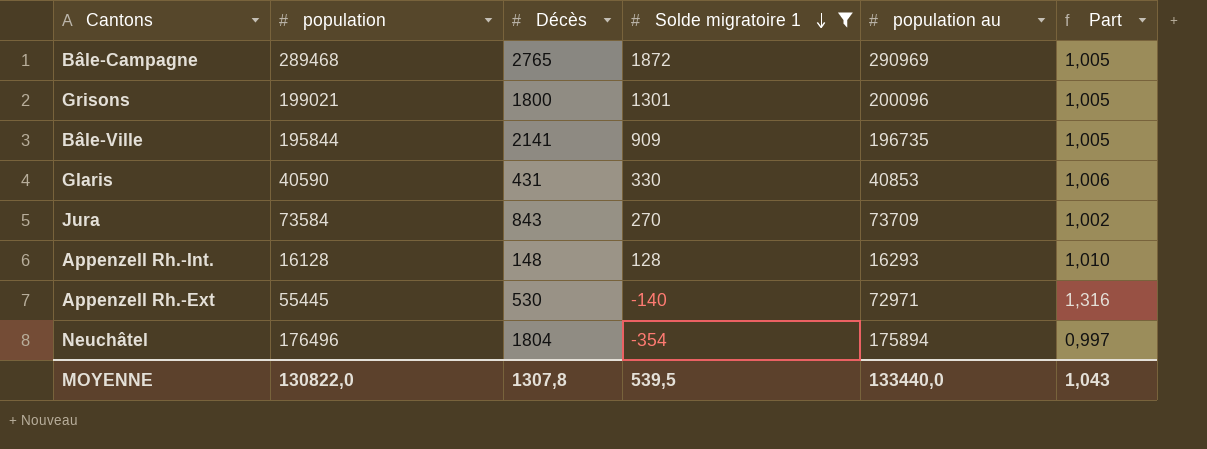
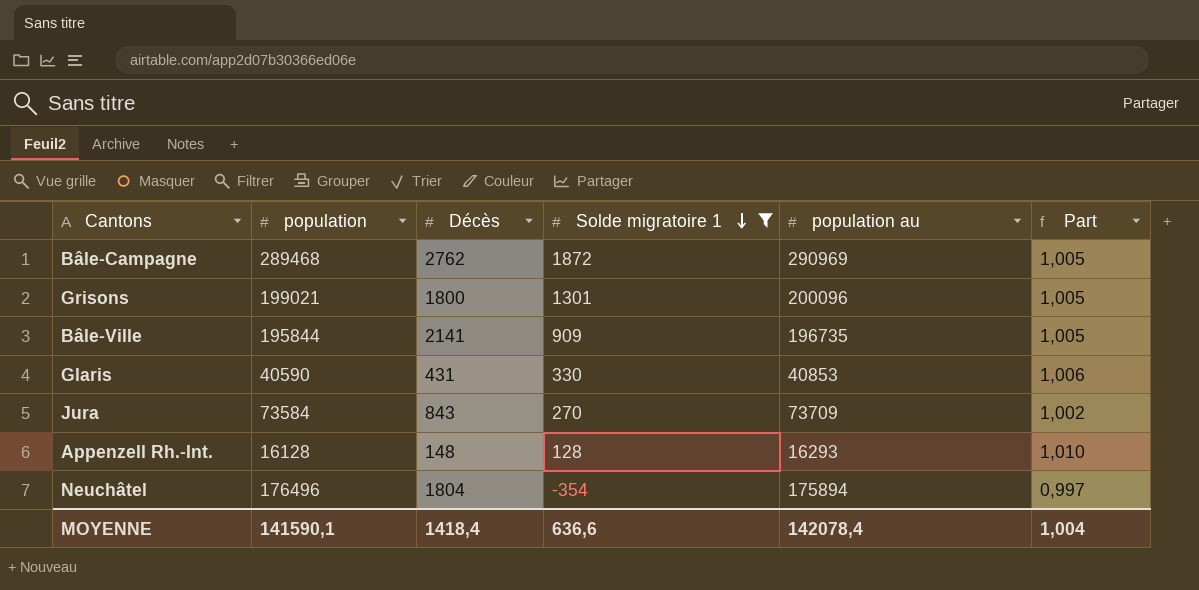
row Appenzell Rh.-Ext: 55445 | 530 | -140 | 72971 | 1,316 -> none
Bâle-Campagne | Décès: 2765 -> 2762
MOYENNE | population: 130822,0 -> 141590,1
MOYENNE | Décès: 1307,8 -> 1418,4
MOYENNE | Solde migratoire 1: 539,5 -> 636,6
MOYENNE | population au: 133440,0 -> 142078,4
MOYENNE | Part: 1,043 -> 1,004

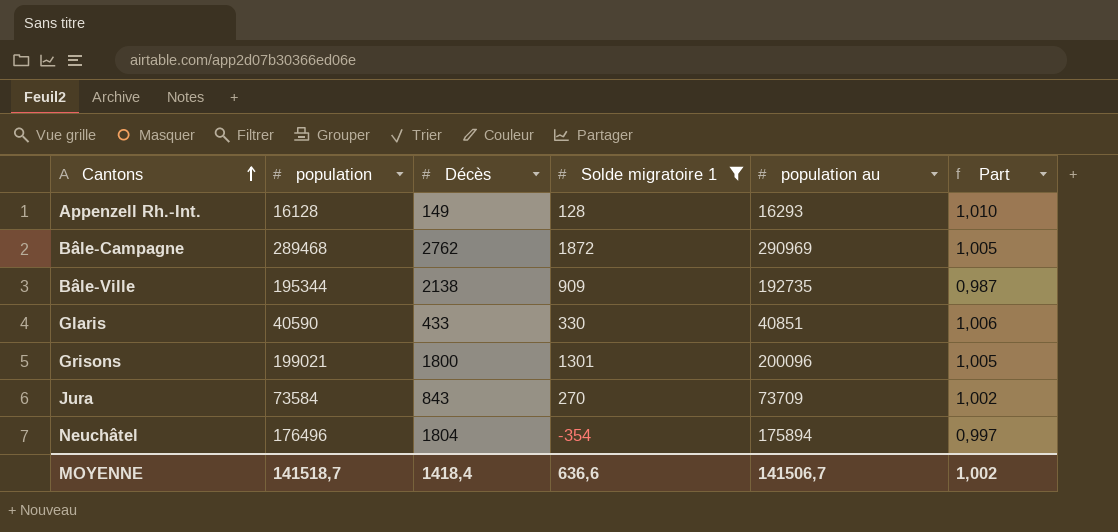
row order: Solde migratoire 1 descending -> Cantons ascending
Appenzell Rh.-Int. | Décès: 148 -> 149
Bâle-Ville | population: 195844 -> 195344
Bâle-Ville | Décès: 2141 -> 2138
Bâle-Ville | population au: 196735 -> 192735
Bâle-Ville | Part: 1,005 -> 0,987
Glaris | Décès: 431 -> 433
Glaris | population au: 40853 -> 40851
MOYENNE | population: 141590,1 -> 141518,7
MOYENNE | population au: 142078,4 -> 141506,7
MOYENNE | Part: 1,004 -> 1,002

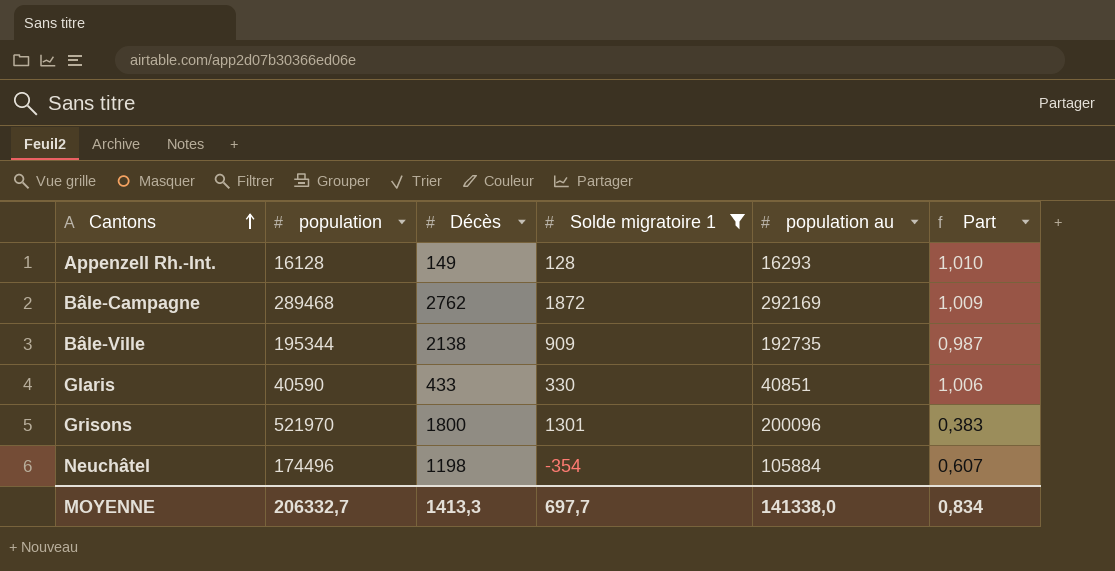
row Jura: 73584 | 843 | 270 | 73709 | 1,002 -> none
Bâle-Campagne | population au: 290969 -> 292169
Bâle-Campagne | Part: 1,005 -> 1,009
Grisons | population: 199021 -> 521970
Grisons | Part: 1,005 -> 0,383
Neuchâtel | population: 176496 -> 174496
Neuchâtel | Décès: 1804 -> 1198
Neuchâtel | population au: 175894 -> 105884
Neuchâtel | Part: 0,997 -> 0,607
MOYENNE | population: 141518,7 -> 206332,7
MOYENNE | Décès: 1418,4 -> 1413,3
MOYENNE | Solde migratoire 1: 636,6 -> 697,7
MOYENNE | population au: 141506,7 -> 141338,0
MOYENNE | Part: 1,002 -> 0,834

